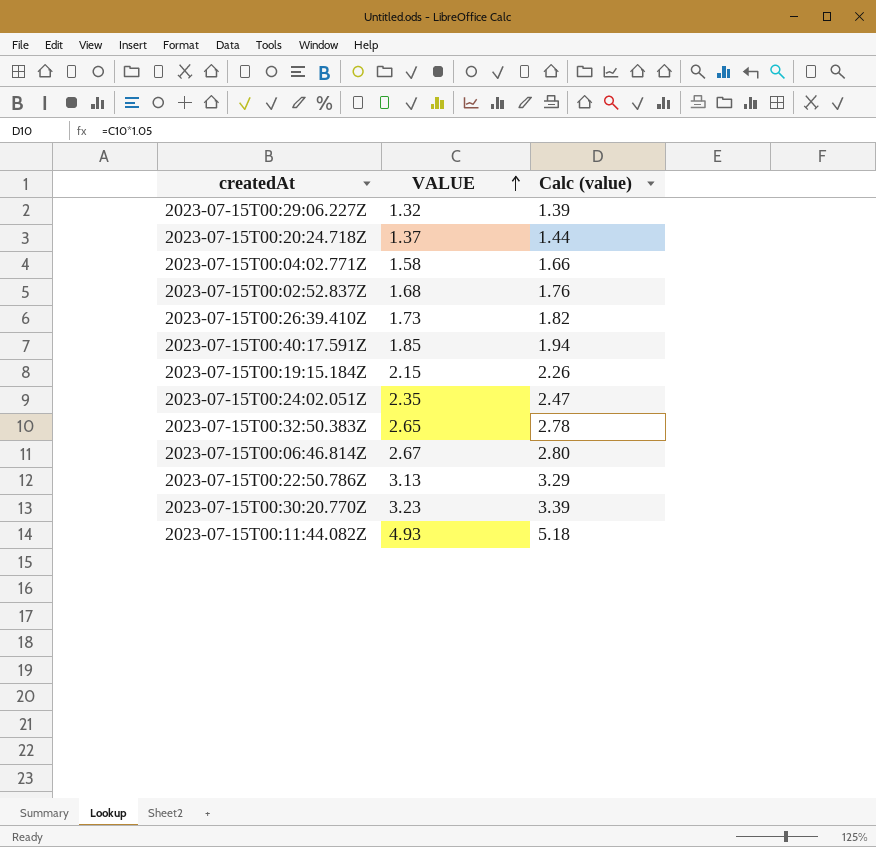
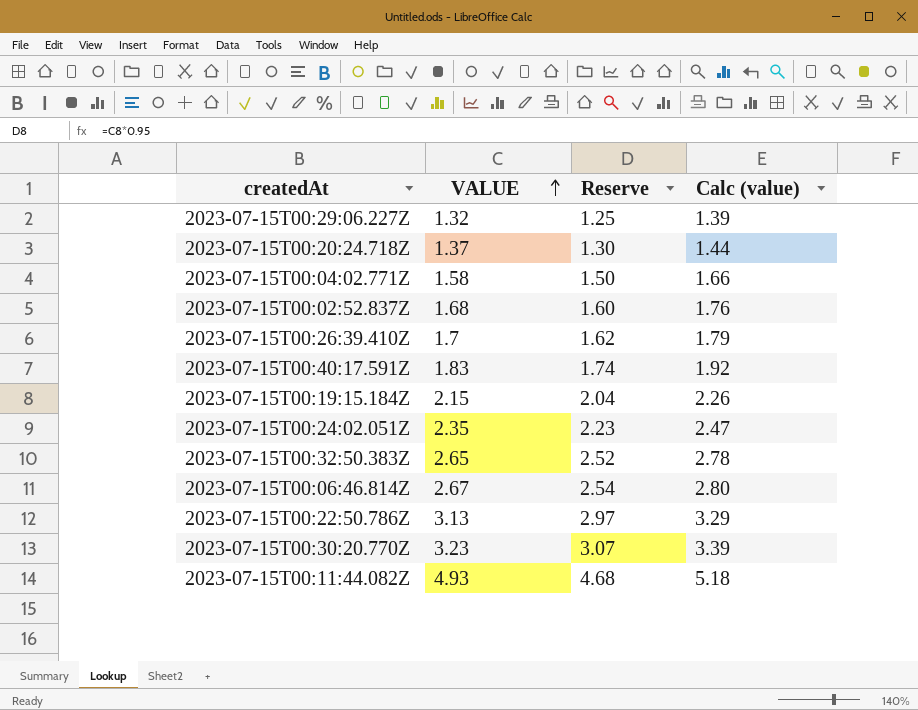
column Reserve | formula: none -> [VALUE] * 0.95
2023-07-15T00:26:39.410Z | VALUE: 1.73 -> 1.7
2023-07-15T00:26:39.410Z | Calc (value): 1.82 -> 1.79
2023-07-15T00:40:17.591Z | VALUE: 1.85 -> 1.83
2023-07-15T00:40:17.591Z | Calc (value): 1.94 -> 1.92

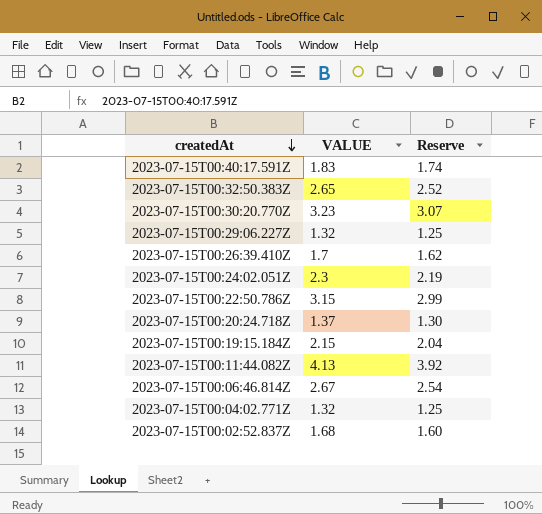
row order: VALUE ascending -> createdAt descending
column Calc (value) | formula: [VALUE] * 1.05 -> none
2023-07-15T00:24:02.051Z | VALUE: 2.35 -> 2.3
2023-07-15T00:24:02.051Z | Reserve: 2.23 -> 2.19
2023-07-15T00:22:50.786Z | VALUE: 3.13 -> 3.15
2023-07-15T00:22:50.786Z | Reserve: 2.97 -> 2.99
2023-07-15T00:11:44.082Z | VALUE: 4.93 -> 4.13
2023-07-15T00:11:44.082Z | Reserve: 4.68 -> 3.92
2023-07-15T00:04:02.771Z | VALUE: 1.58 -> 1.32
2023-07-15T00:04:02.771Z | Reserve: 1.50 -> 1.25

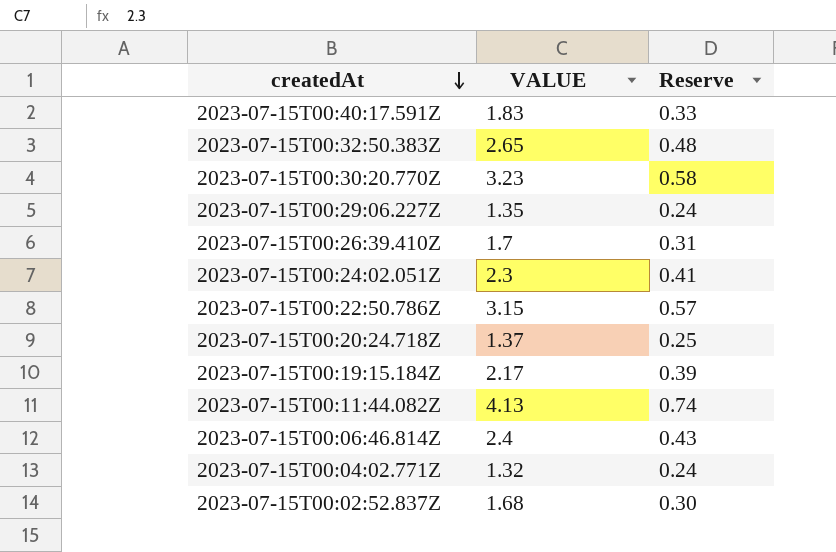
column Reserve | formula: [VALUE] * 0.95 -> [VALUE] * 0.18
2023-07-15T00:29:06.227Z | VALUE: 1.32 -> 1.35
2023-07-15T00:19:15.184Z | VALUE: 2.15 -> 2.17
2023-07-15T00:06:46.814Z | VALUE: 2.67 -> 2.4

